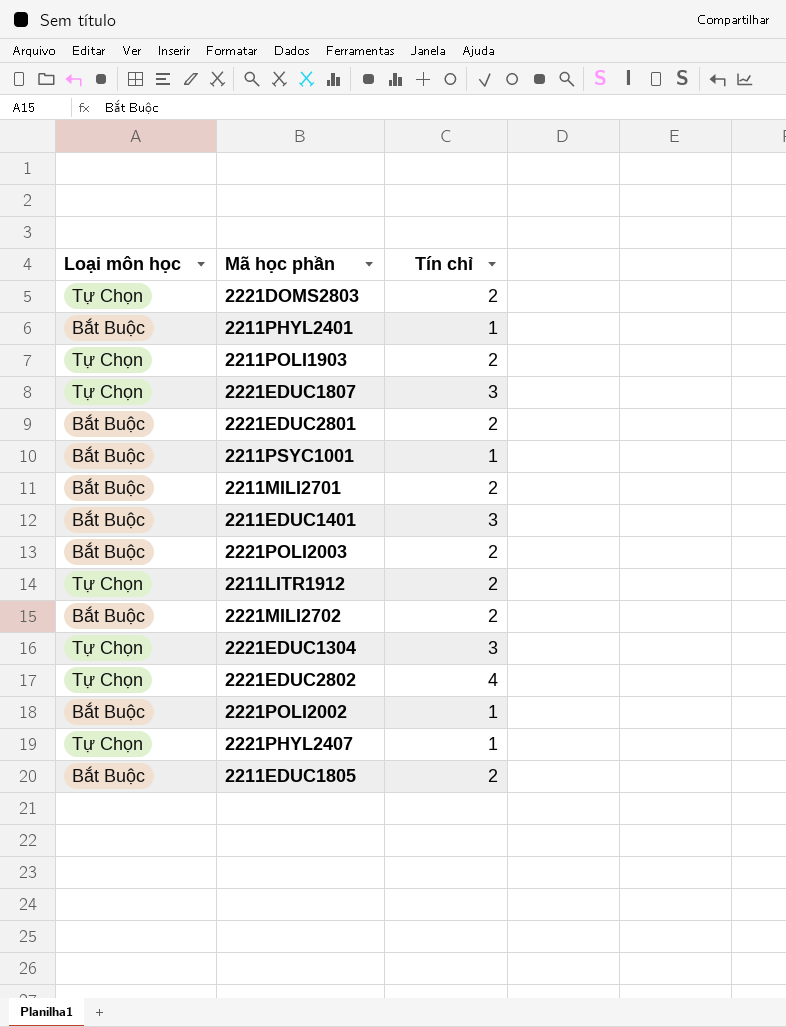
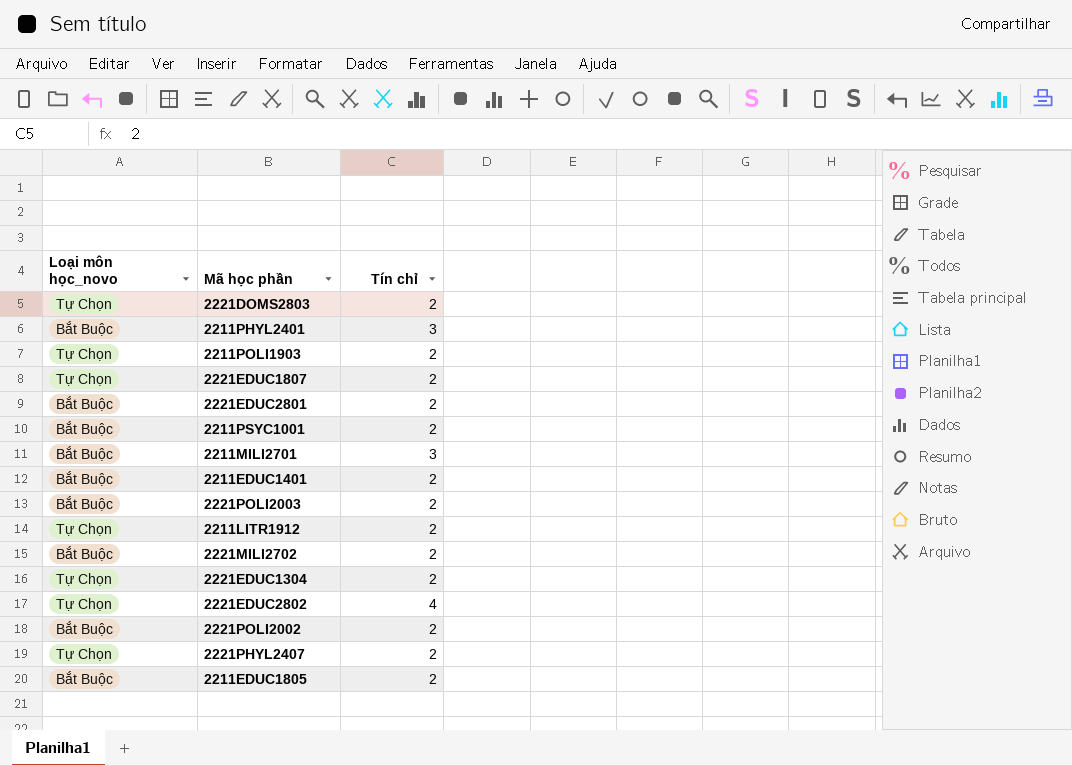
column name: Loại môn học -> Loại môn học_novo
2211PHYL2401 | Tín chỉ: 1 -> 3
2221EDUC1807 | Tín chỉ: 3 -> 2
2211PSYC1001 | Tín chỉ: 1 -> 2
2211MILI2701 | Tín chỉ: 2 -> 3
2211EDUC1401 | Tín chỉ: 3 -> 2
2221EDUC1304 | Tín chỉ: 3 -> 2
2221POLI2002 | Tín chỉ: 1 -> 2
2221PHYL2407 | Tín chỉ: 1 -> 2

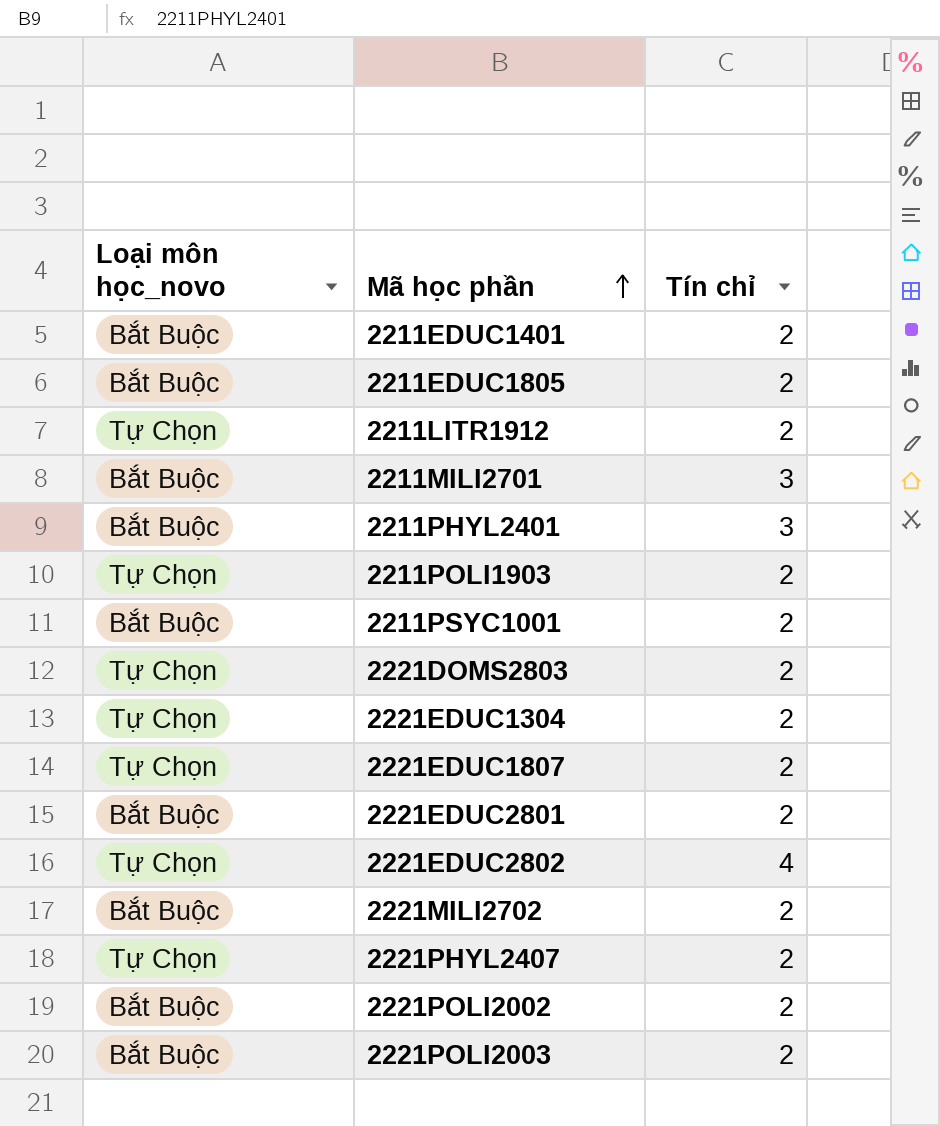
row order: none -> Mã học phần ascending

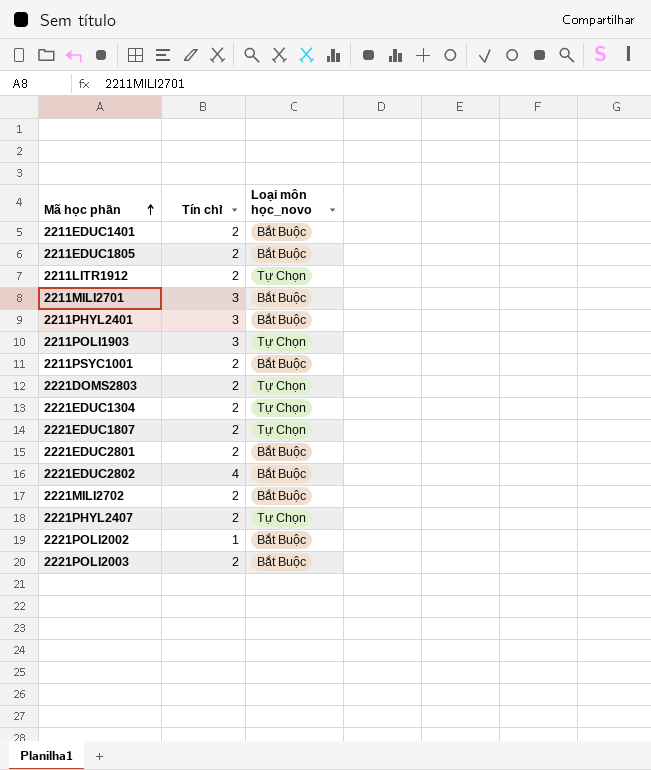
column Loại môn học_novo | position: 1 -> 3
2211POLI1903 | Tín chỉ: 2 -> 3
2221EDUC2802 | Loại môn học_novo: Tự Chọn -> Bắt Buộc
2221POLI2002 | Tín chỉ: 2 -> 1

